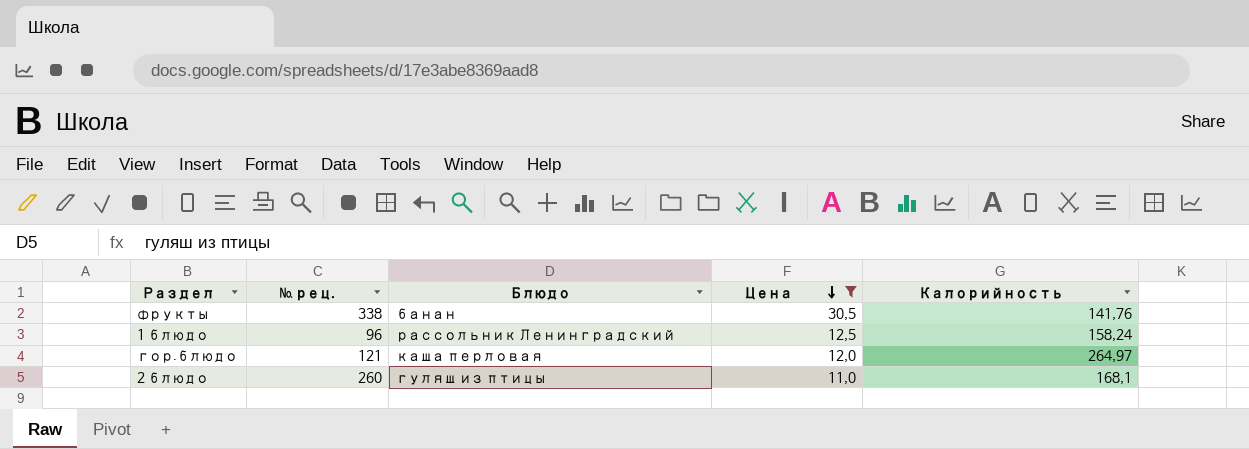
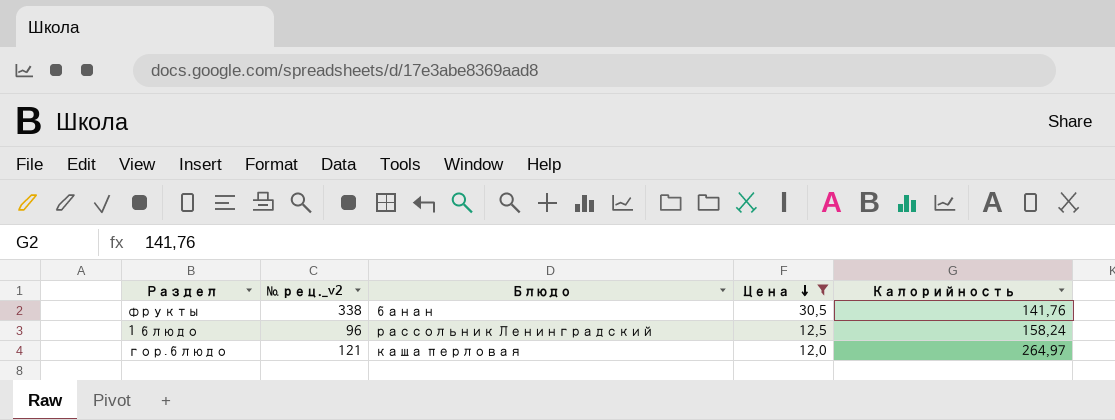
column name: № рец. -> № рец._v2
row 2 блюдо: 260 | гуляш из птицы | 11,0 | 168,1 -> none

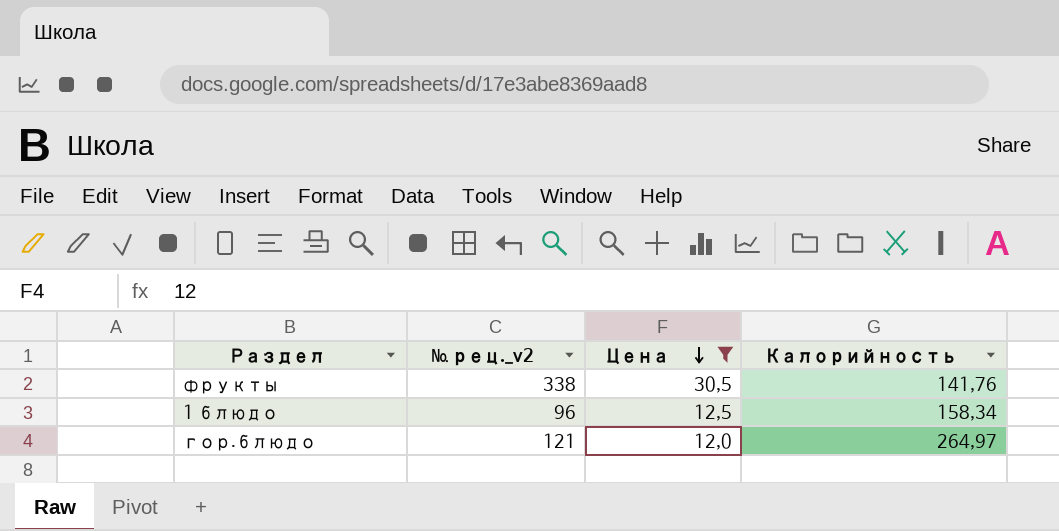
column Блюдо | position: 3 -> none
1 блюдо | Калорийность: 158,24 -> 158,34

